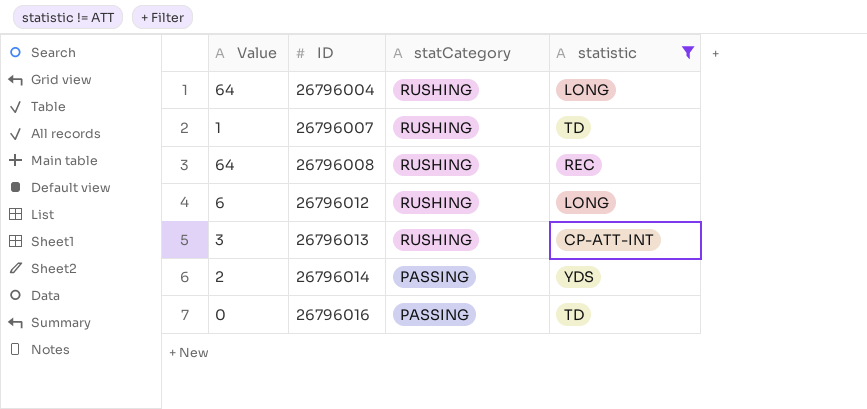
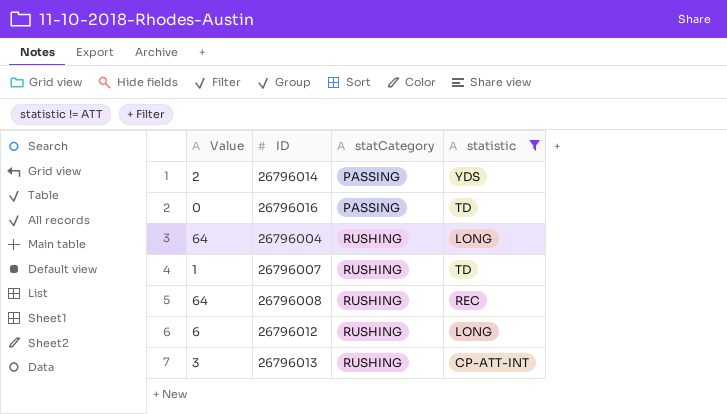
row order: ID ascending -> statCategory ascending

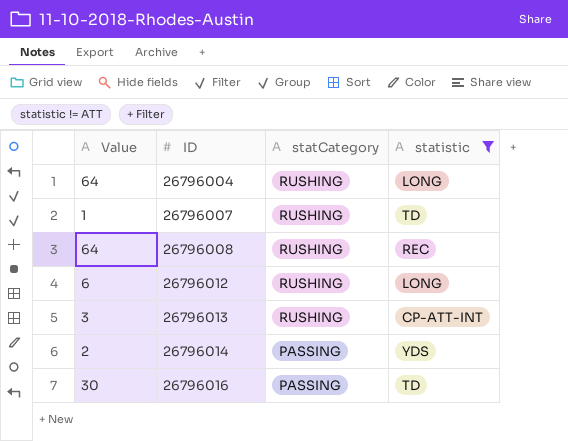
row order: statCategory ascending -> ID ascending
26796016 | Value: 0 -> 30

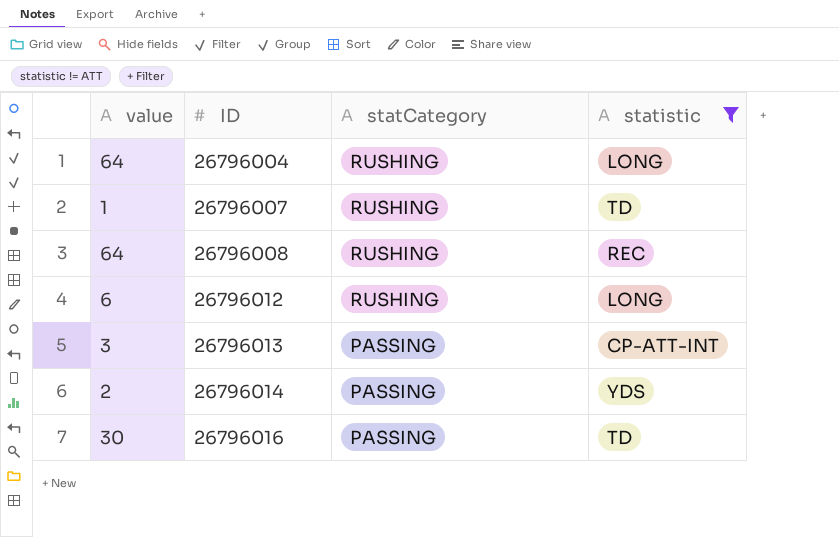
column name: Value -> value
26796013 | statCategory: RUSHING -> PASSING

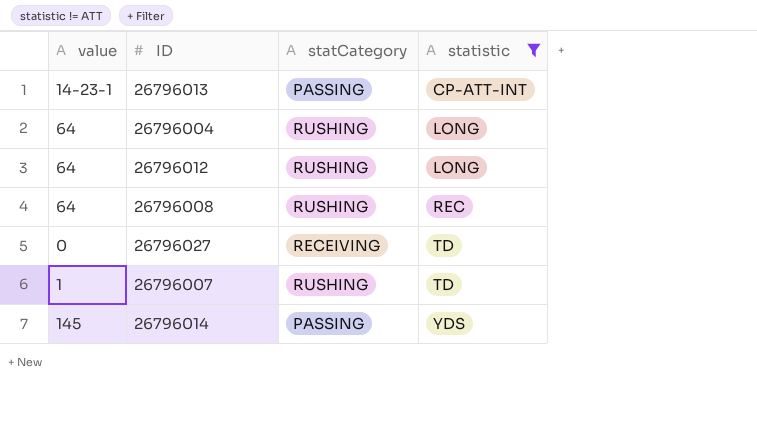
row order: ID ascending -> statistic ascending
row 26796016: 30 | PASSING | TD -> none
26796013 | value: 3 -> 14-23-1
26796012 | value: 6 -> 64
row 26796027: none -> 0 | RECEIVING | TD
26796014 | value: 2 -> 145

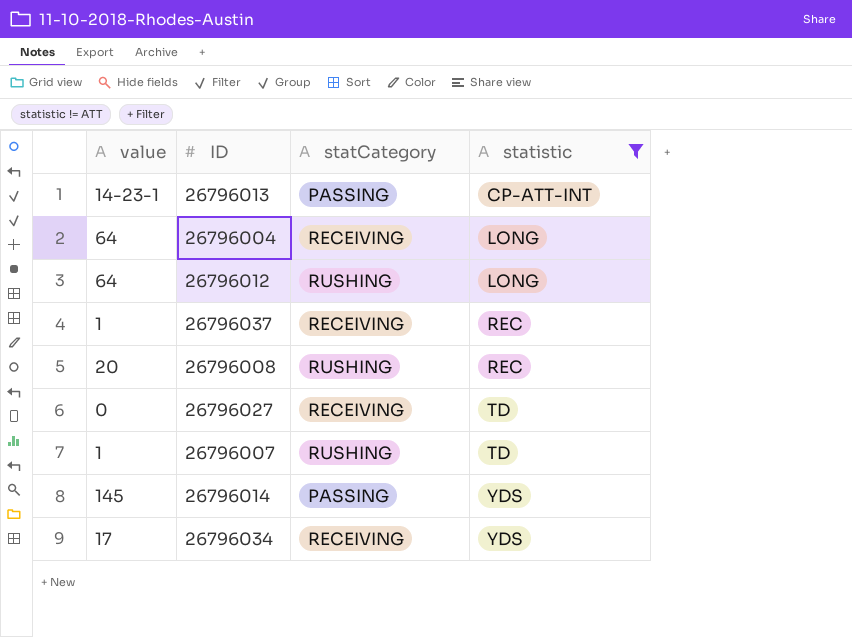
26796004 | statCategory: RUSHING -> RECEIVING
row 26796037: none -> 1 | RECEIVING | REC
26796008 | value: 64 -> 20
row 26796034: none -> 17 | RECEIVING | YDS

